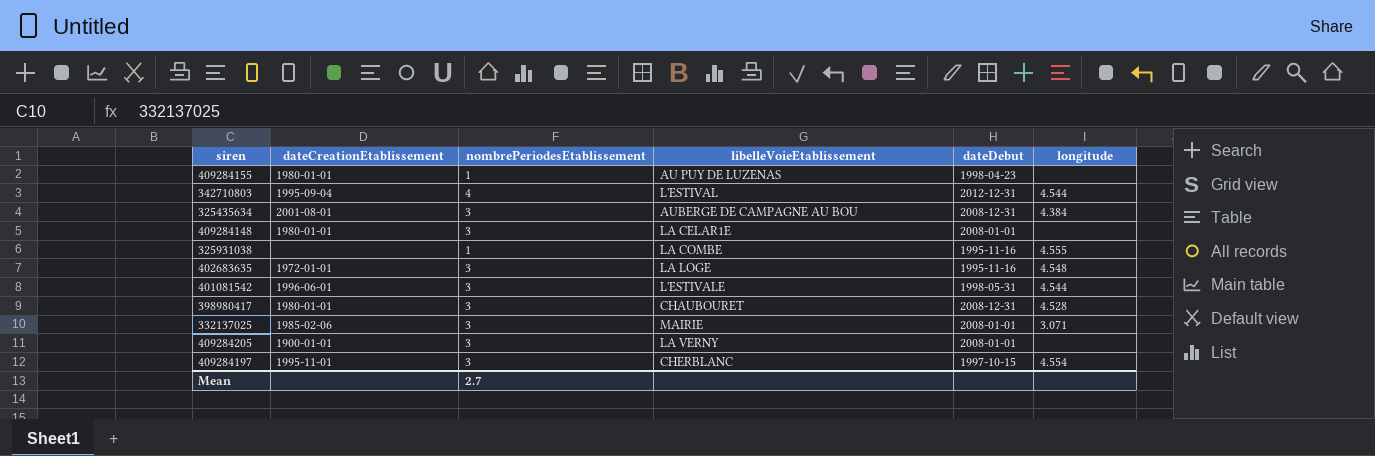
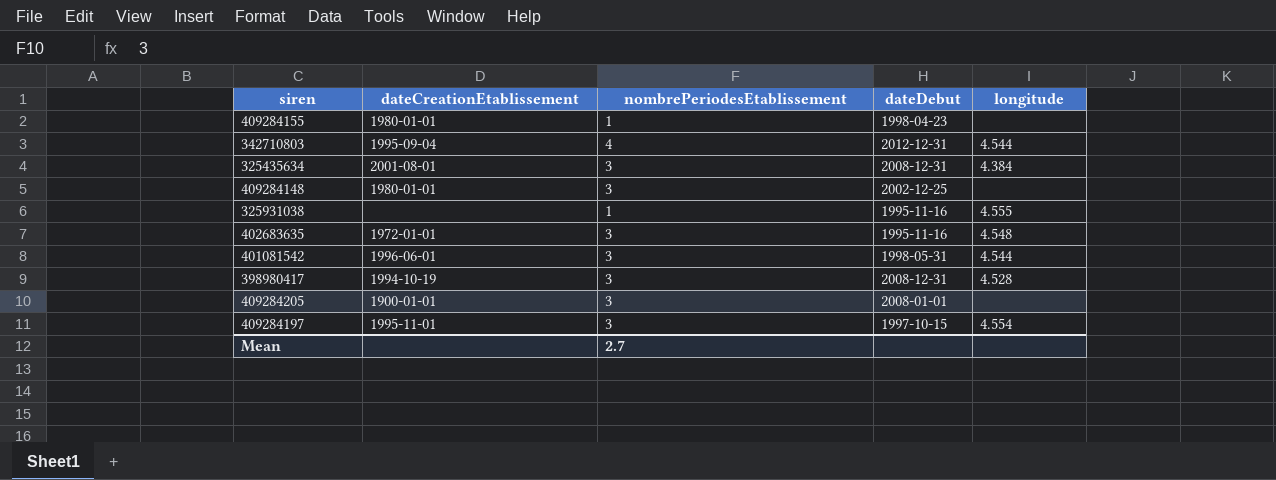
column libelleVoieEtablissement | position: 4 -> none
row 332137025: 1985-02-06 | 3 | MAIRIE | 2008-01-01 | 3.071 -> none
409284148 | dateDebut: 2008-01-01 -> 2002-12-25
398980417 | dateCreationEtablissement: 1980-01-01 -> 1994-10-19

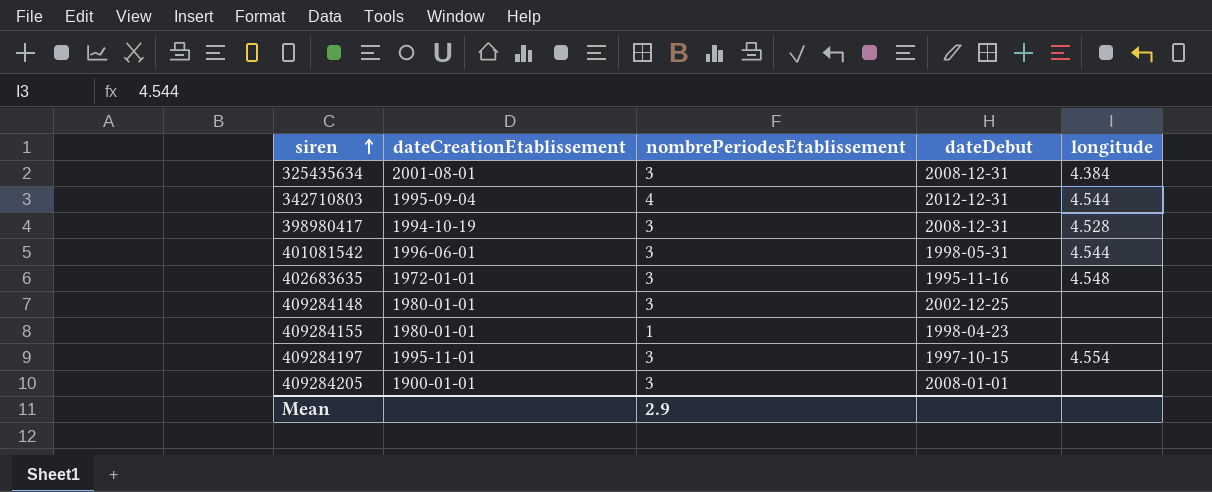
row order: none -> siren ascending
row 325931038: none | 1 | 1995-11-16 | 4.555 -> none
Mean | nombrePeriodesEtablissement: 2.7 -> 2.9

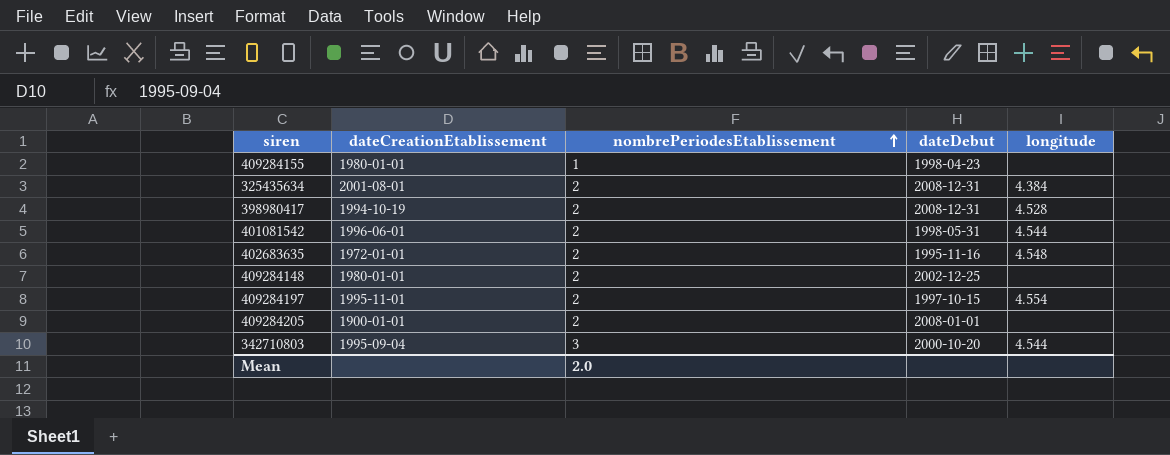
row order: siren ascending -> nombrePeriodesEtablissement ascending
325435634 | nombrePeriodesEtablissement: 3 -> 2
398980417 | nombrePeriodesEtablissement: 3 -> 2
401081542 | nombrePeriodesEtablissement: 3 -> 2
402683635 | nombrePeriodesEtablissement: 3 -> 2
409284148 | nombrePeriodesEtablissement: 3 -> 2
409284197 | nombrePeriodesEtablissement: 3 -> 2
409284205 | nombrePeriodesEtablissement: 3 -> 2
342710803 | nombrePeriodesEtablissement: 4 -> 3
342710803 | dateDebut: 2012-12-31 -> 2000-10-20
Mean | nombrePeriodesEtablissement: 2.9 -> 2.0

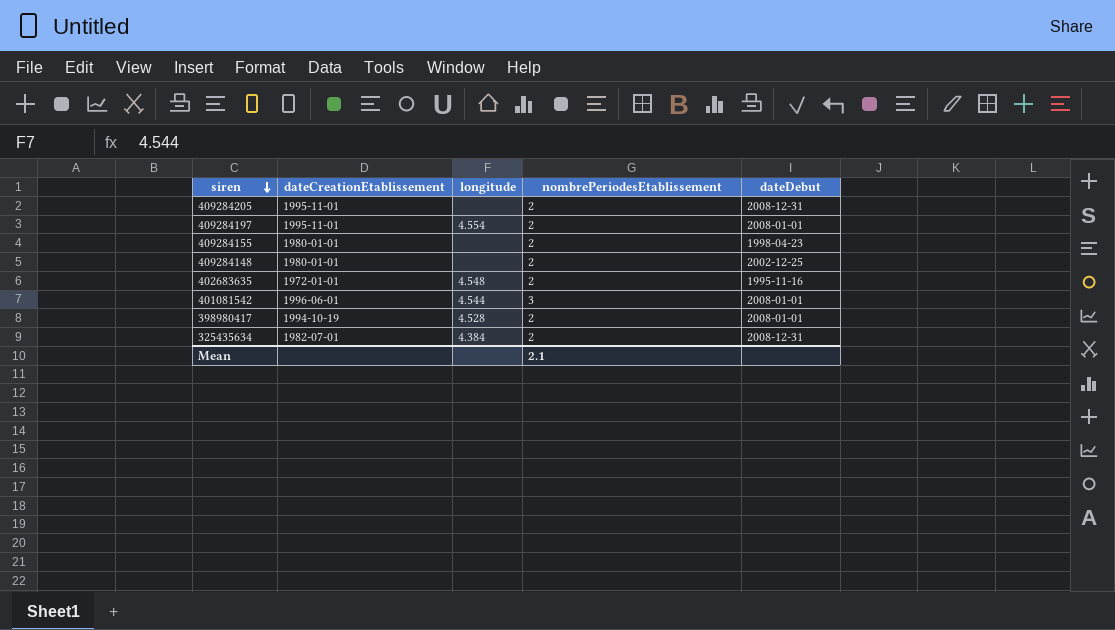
row order: nombrePeriodesEtablissement ascending -> siren descending
column longitude | position: 5 -> 3
row 342710803: 1995-09-04 | 3 | 2000-10-20 | 4.544 -> none
409284205 | dateCreationEtablissement: 1900-01-01 -> 1995-11-01
409284205 | dateDebut: 2008-01-01 -> 2008-12-31
409284197 | dateDebut: 1997-10-15 -> 2008-01-01
409284155 | nombrePeriodesEtablissement: 1 -> 2
401081542 | nombrePeriodesEtablissement: 2 -> 3
401081542 | dateDebut: 1998-05-31 -> 2008-01-01
398980417 | dateDebut: 2008-12-31 -> 2008-01-01
325435634 | dateCreationEtablissement: 2001-08-01 -> 1982-07-01
Mean | nombrePeriodesEtablissement: 2.0 -> 2.1

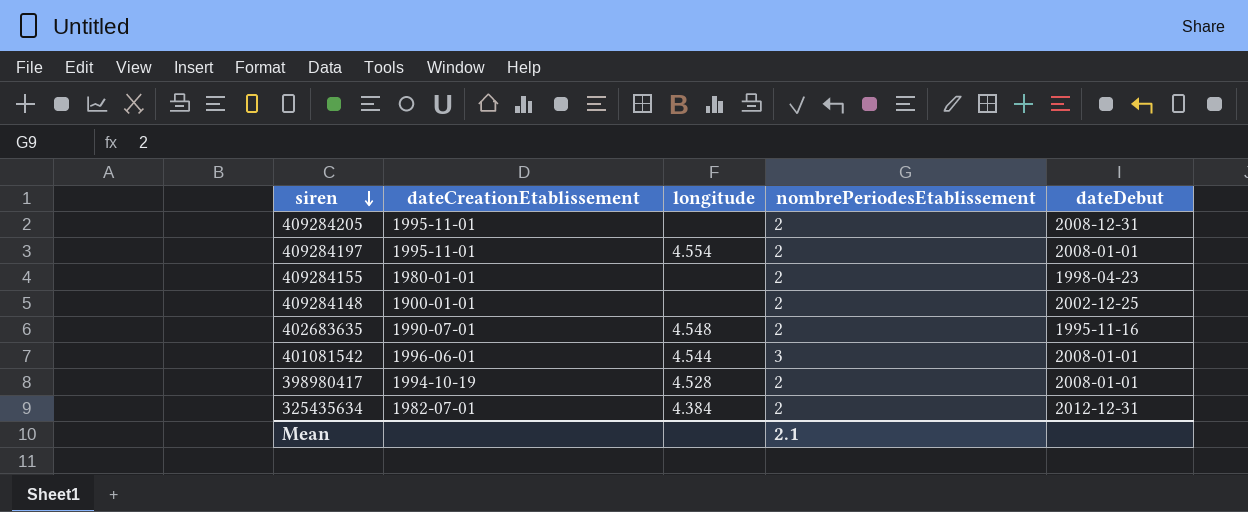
409284148 | dateCreationEtablissement: 1980-01-01 -> 1900-01-01
402683635 | dateCreationEtablissement: 1972-01-01 -> 1990-07-01
325435634 | dateDebut: 2008-12-31 -> 2012-12-31

